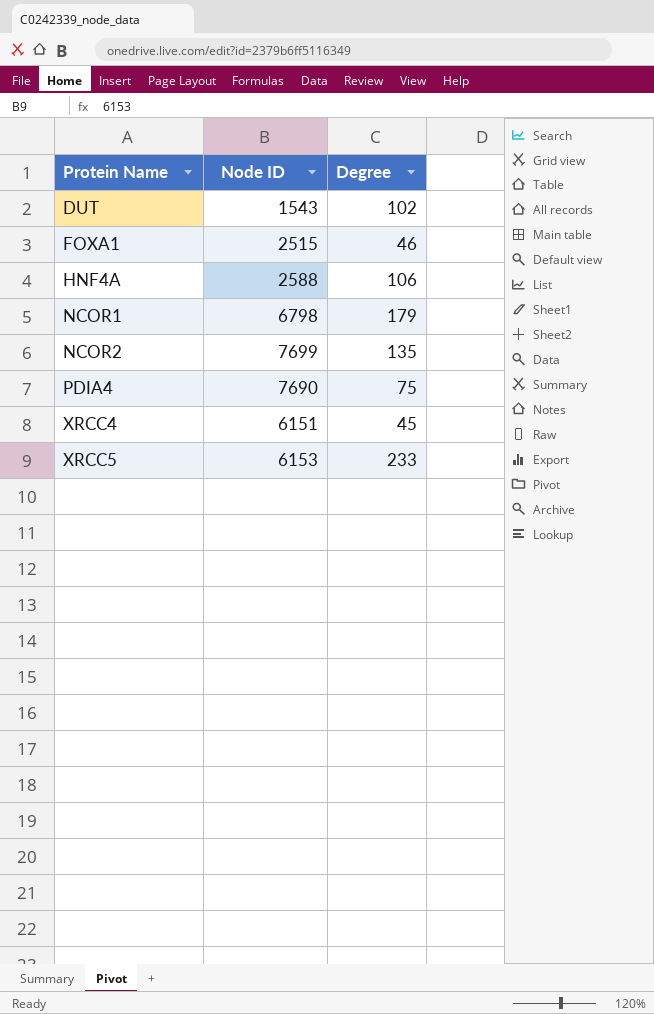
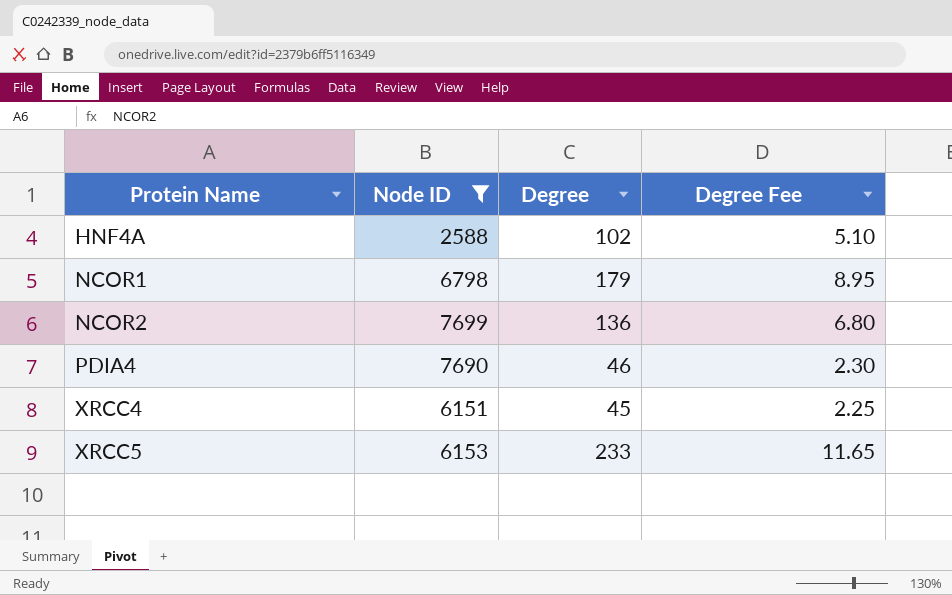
filter: none -> Node ID >= 2588
column Degree Fee | formula: none -> [Degree] * 0.05
HNF4A | Degree: 106 -> 102
NCOR2 | Degree: 135 -> 136
PDIA4 | Degree: 75 -> 46

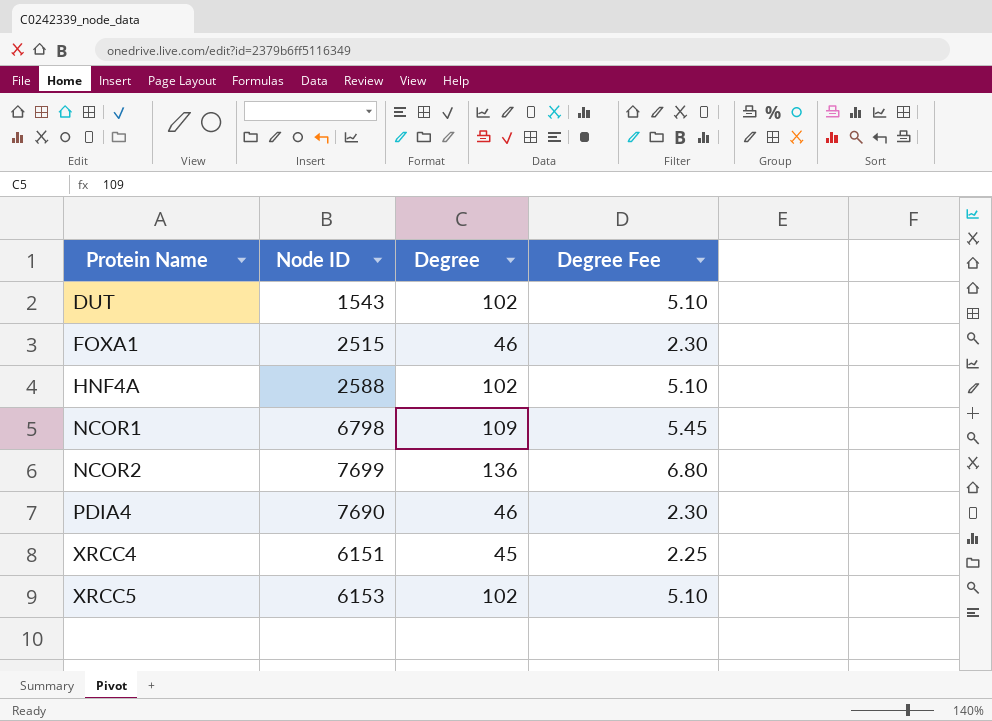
filter: Node ID >= 2588 -> none
NCOR1 | Degree: 179 -> 109
NCOR1 | Degree Fee: 8.95 -> 5.45
XRCC5 | Degree: 233 -> 102
XRCC5 | Degree Fee: 11.65 -> 5.10

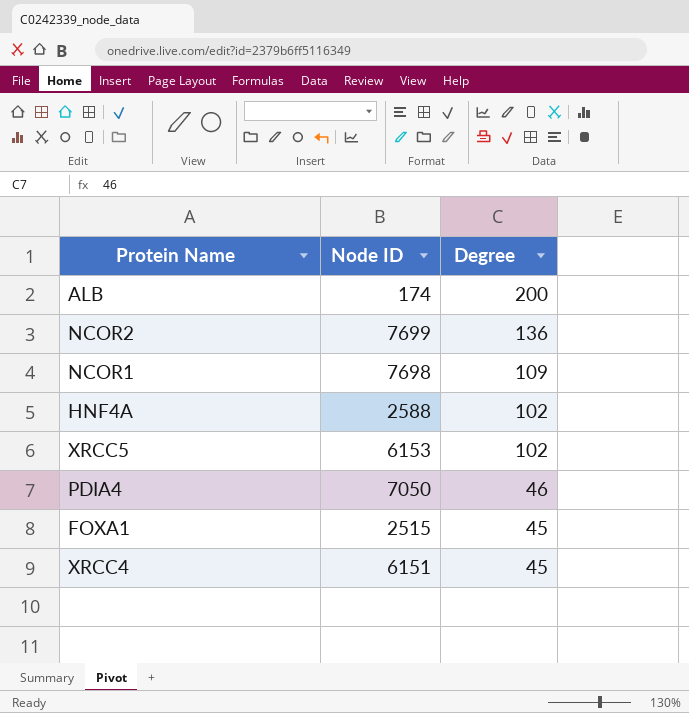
row order: Protein Name ascending -> Degree descending
column Degree Fee | formula: [Degree] * 0.05 -> none
row DUT: 1543 | 102 | 5.10 -> none
row ALB: none -> 174 | 200
NCOR1 | Node ID: 6798 -> 7698
PDIA4 | Node ID: 7690 -> 7050
FOXA1 | Degree: 46 -> 45

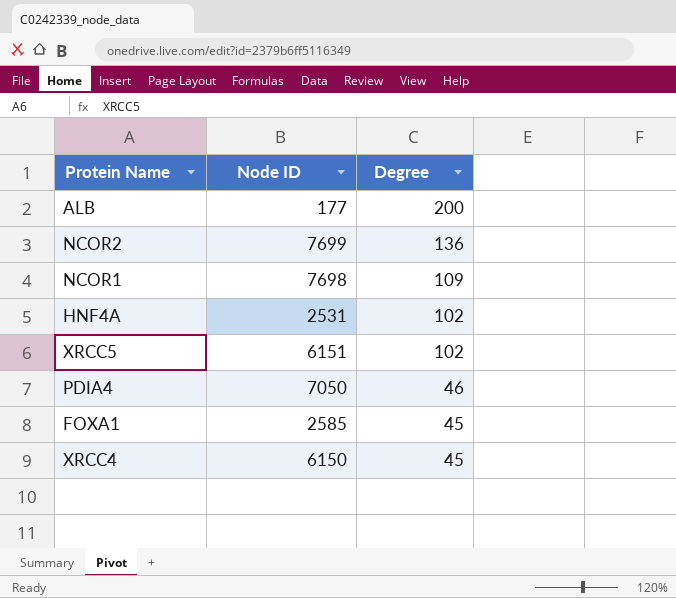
ALB | Node ID: 174 -> 177
HNF4A | Node ID: 2588 -> 2531
XRCC5 | Node ID: 6153 -> 6151
FOXA1 | Node ID: 2515 -> 2585
XRCC4 | Node ID: 6151 -> 6150

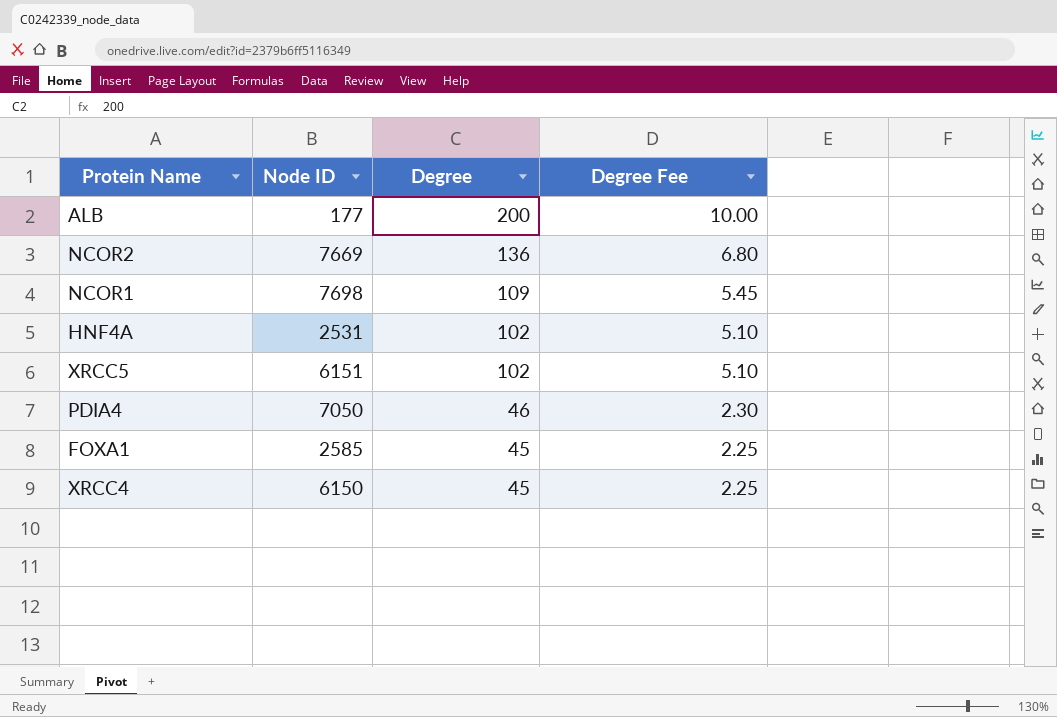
column Degree Fee | formula: none -> [Degree] * 0.05
NCOR2 | Node ID: 7699 -> 7669

